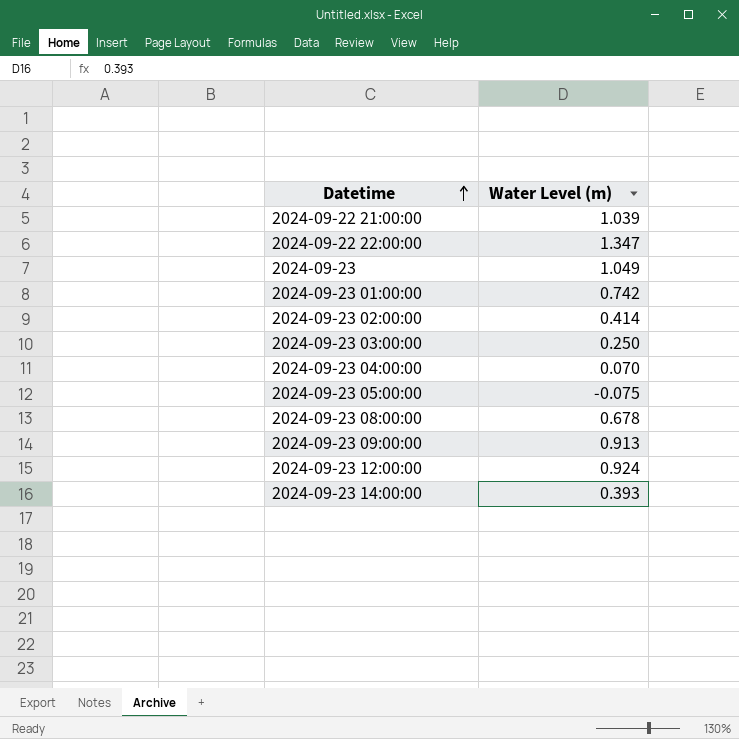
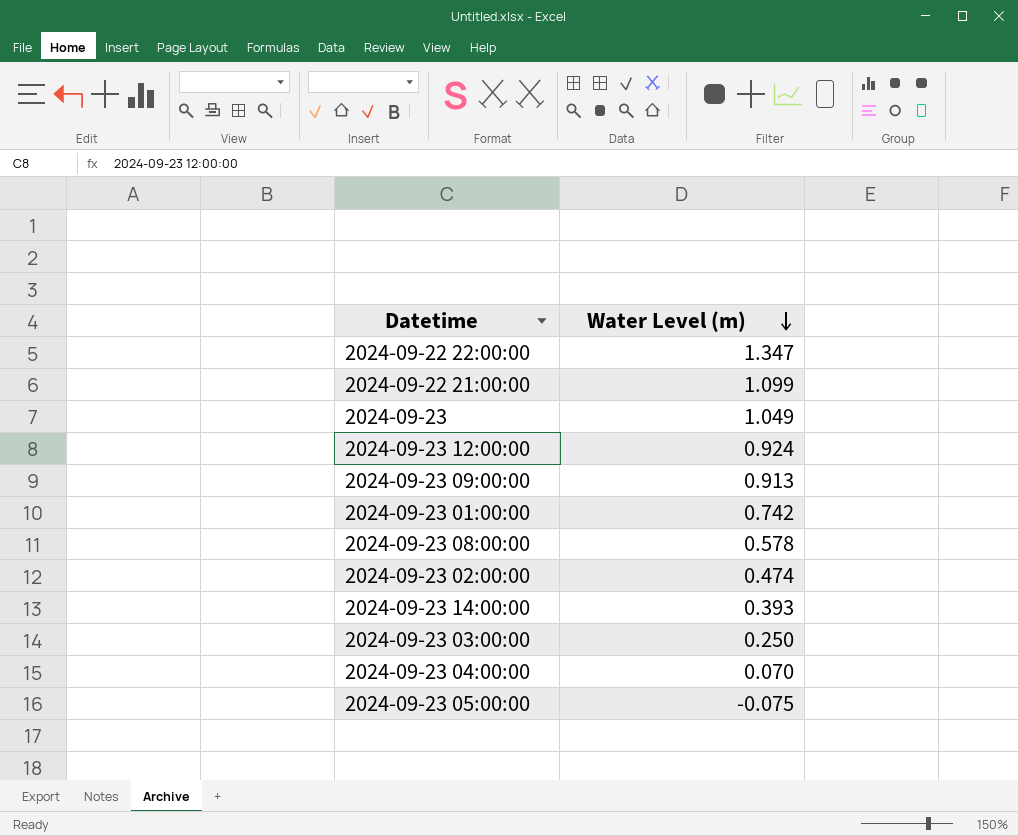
row order: Datetime ascending -> Water Level (m) descending
2024-09-22 21:00:00 | Water Level (m): 1.039 -> 1.099
2024-09-23 08:00:00 | Water Level (m): 0.678 -> 0.578
2024-09-23 02:00:00 | Water Level (m): 0.414 -> 0.474

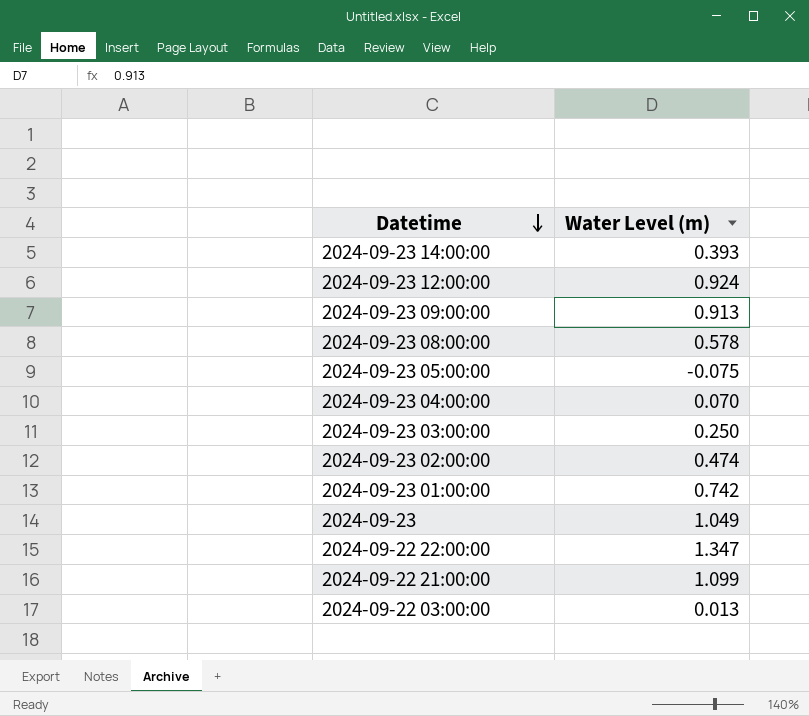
row order: Water Level (m) descending -> Datetime descending
row 2024-09-22 03:00:00: none -> 0.013

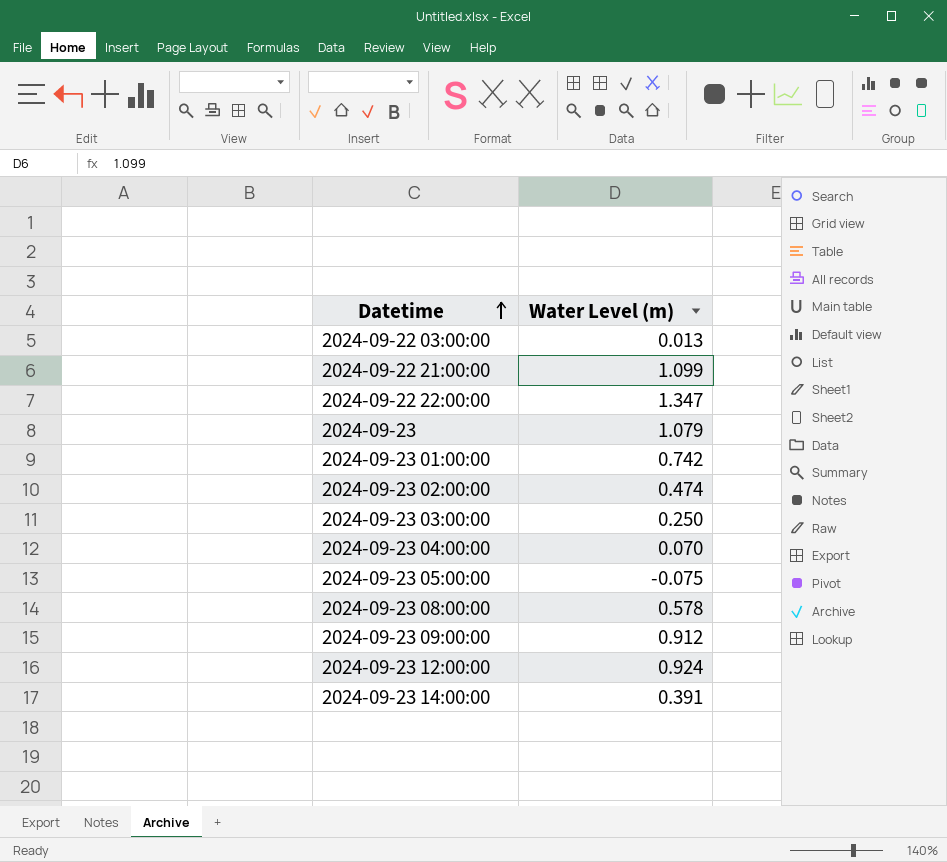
row order: Datetime descending -> Datetime ascending
2024-09-23 | Water Level (m): 1.049 -> 1.079
2024-09-23 09:00:00 | Water Level (m): 0.913 -> 0.912
2024-09-23 14:00:00 | Water Level (m): 0.393 -> 0.391

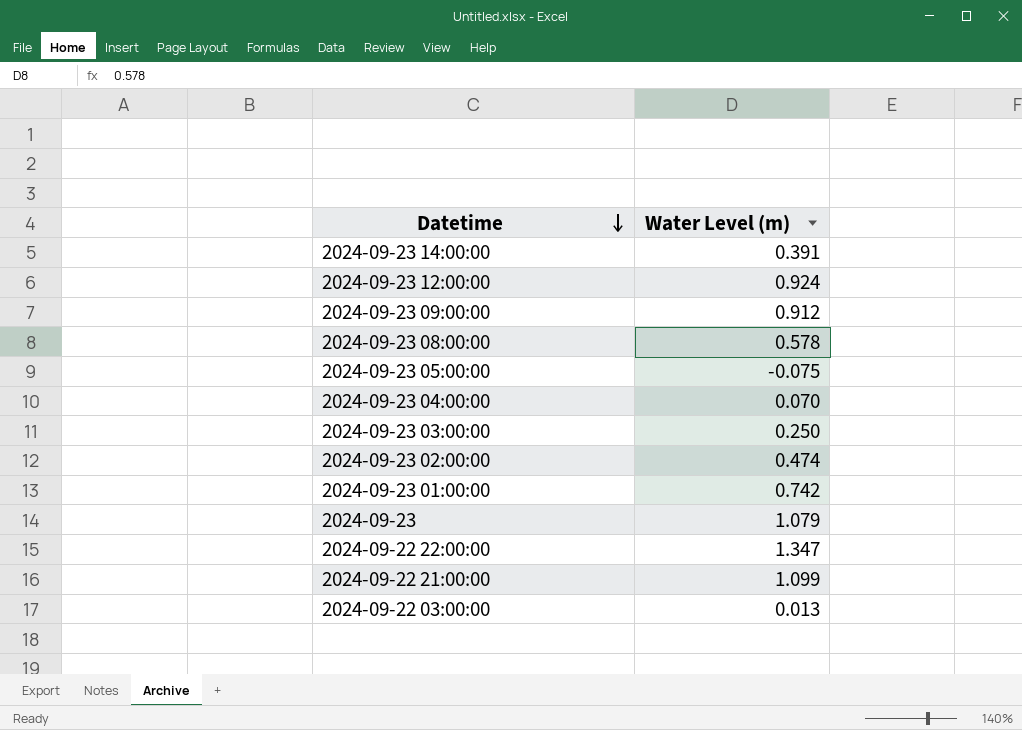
row order: Datetime ascending -> Datetime descending

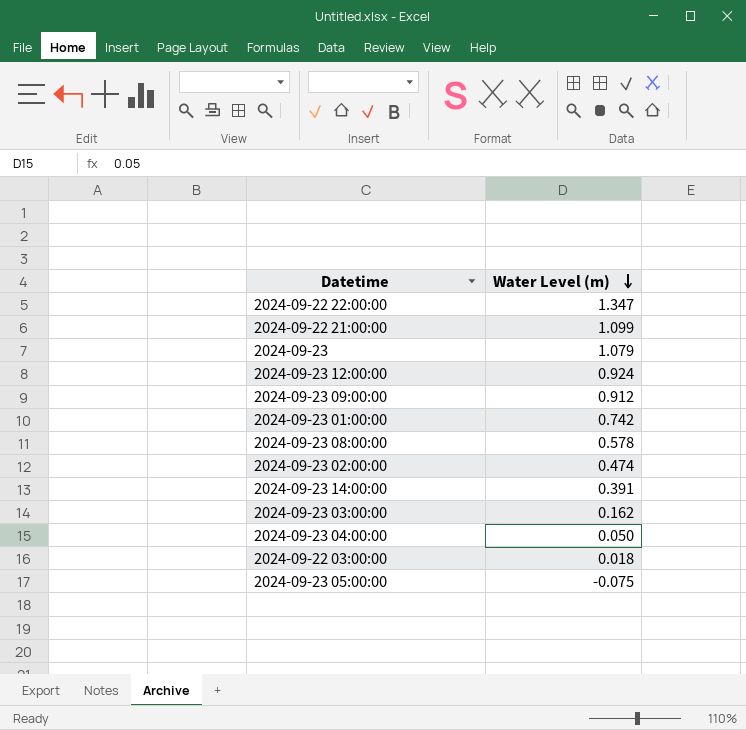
row order: Datetime descending -> Water Level (m) descending
2024-09-23 03:00:00 | Water Level (m): 0.250 -> 0.162
2024-09-23 04:00:00 | Water Level (m): 0.070 -> 0.050
2024-09-22 03:00:00 | Water Level (m): 0.013 -> 0.018

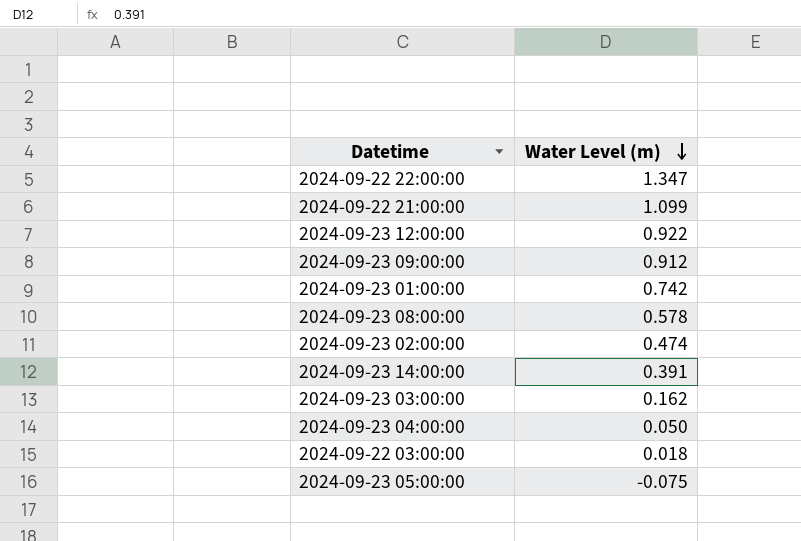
row 2024-09-23: 1.079 -> none
2024-09-23 12:00:00 | Water Level (m): 0.924 -> 0.922

